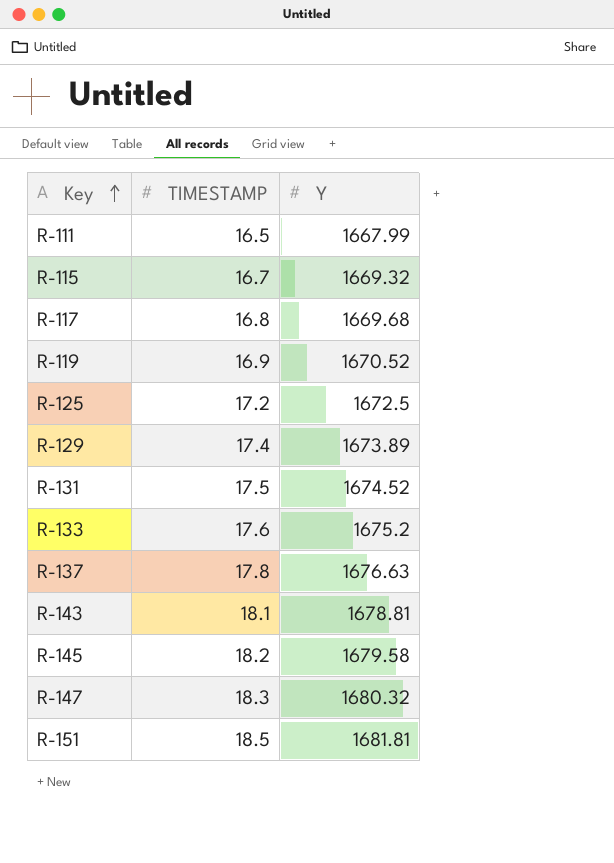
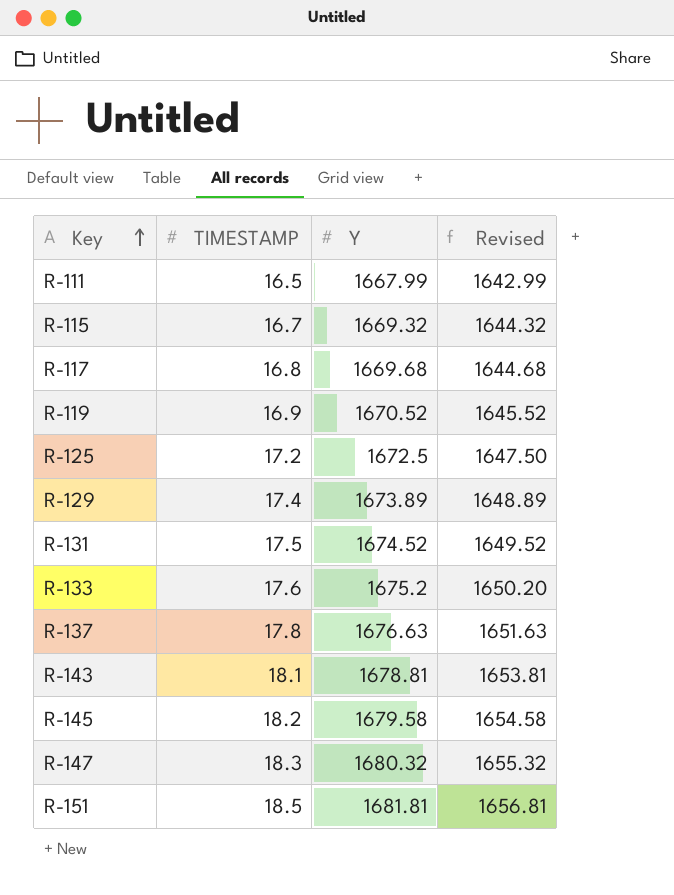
column Revised | formula: none -> [Y] - 25

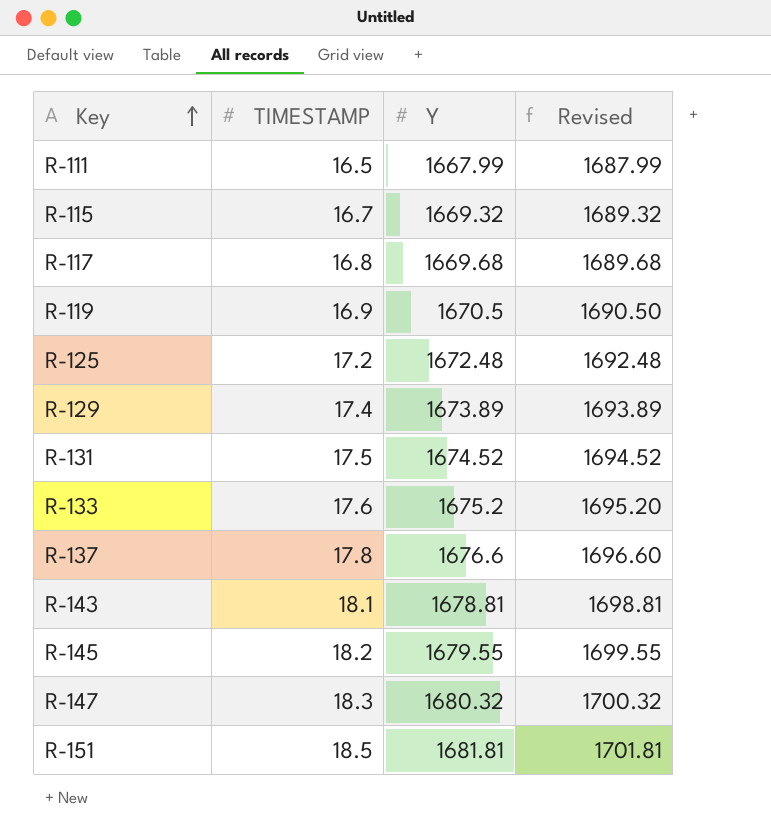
column Revised | formula: [Y] - 25 -> [Y] + 20
R-119 | Y: 1670.52 -> 1670.5
R-125 | Y: 1672.5 -> 1672.48
R-137 | Y: 1676.63 -> 1676.6
R-145 | Y: 1679.58 -> 1679.55

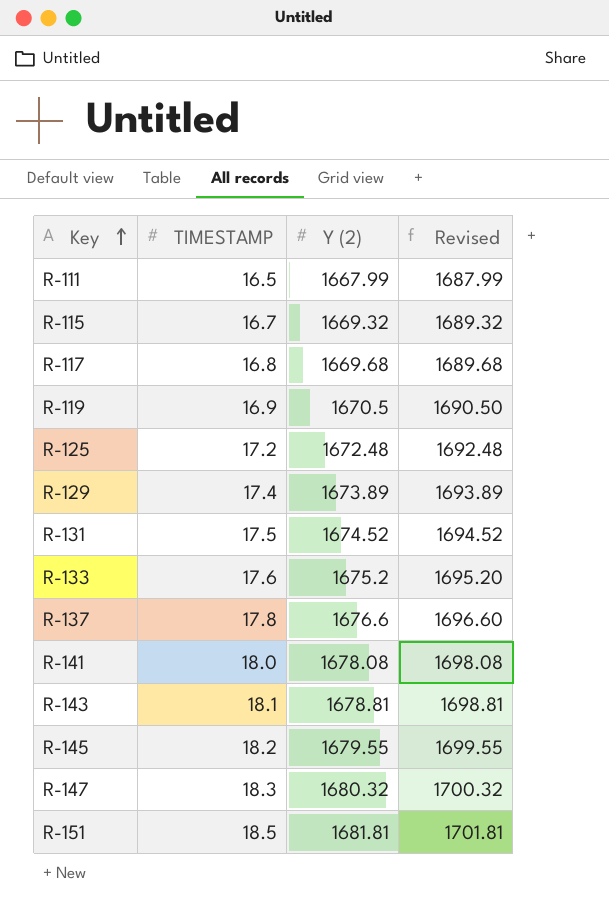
column name: Y -> Y (2)
row R-141: none -> 18.0 | 1678.08 | 1698.08

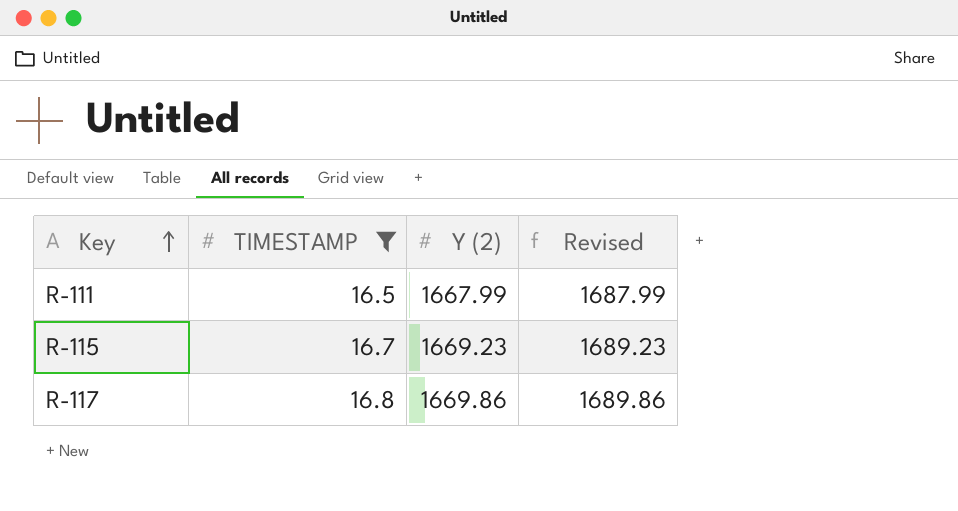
filter: none -> TIMESTAMP <= 16.8
R-115 | Y (2): 1669.32 -> 1669.23
R-115 | Revised: 1689.32 -> 1689.23
R-117 | Y (2): 1669.68 -> 1669.86
R-117 | Revised: 1689.68 -> 1689.86

